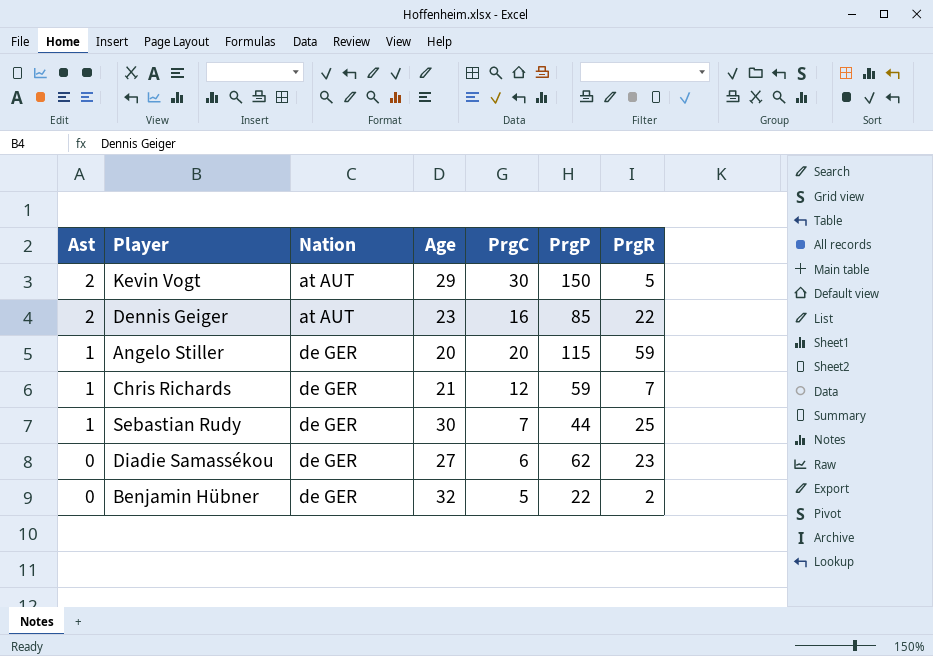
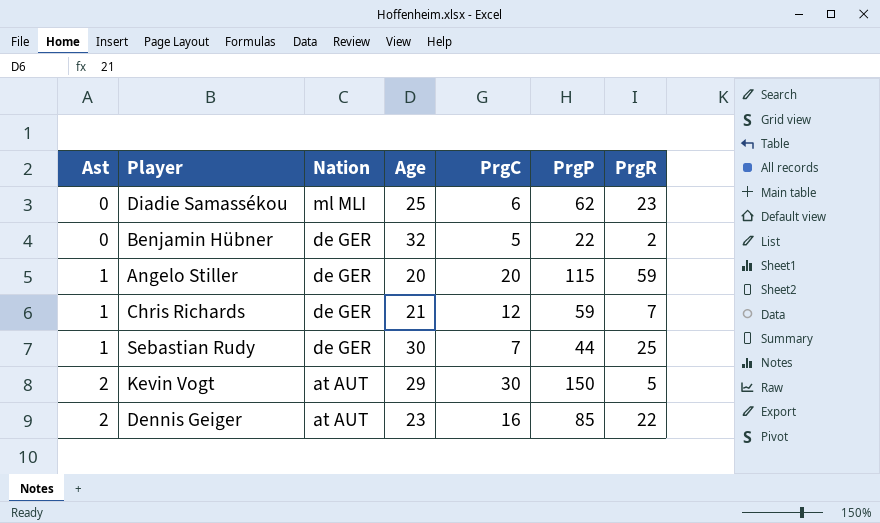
row order: Ast descending -> Ast ascending
Diadie Samassékou | Nation: de GER -> ml MLI
Diadie Samassékou | Age: 27 -> 25

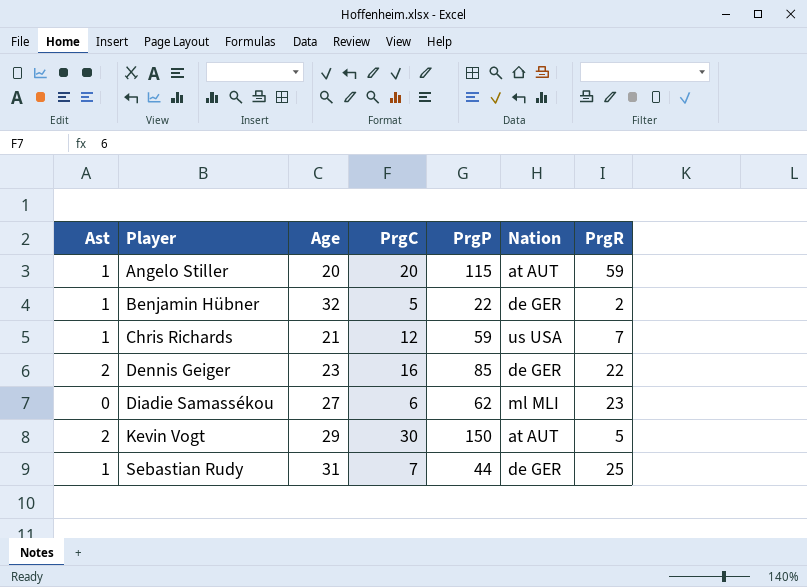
row order: Ast ascending -> Player ascending
column Nation | position: 3 -> 6
Angelo Stiller | Nation: de GER -> at AUT
Benjamin Hübner | Ast: 0 -> 1
Chris Richards | Nation: de GER -> us USA
Dennis Geiger | Nation: at AUT -> de GER
Diadie Samassékou | Age: 25 -> 27
Sebastian Rudy | Age: 30 -> 31

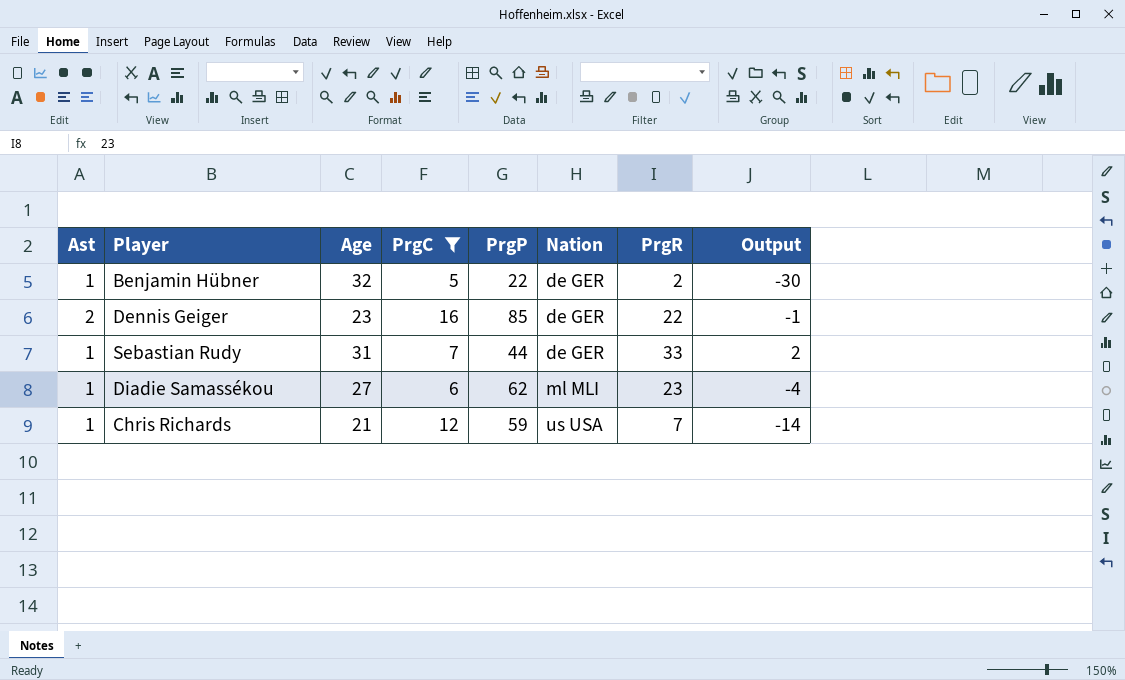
filter: none -> PrgC <= 16
row order: Player ascending -> Nation ascending
column Output | formula: none -> [PrgR] - [Age]
Sebastian Rudy | PrgR: 25 -> 33
Diadie Samassékou | Ast: 0 -> 1

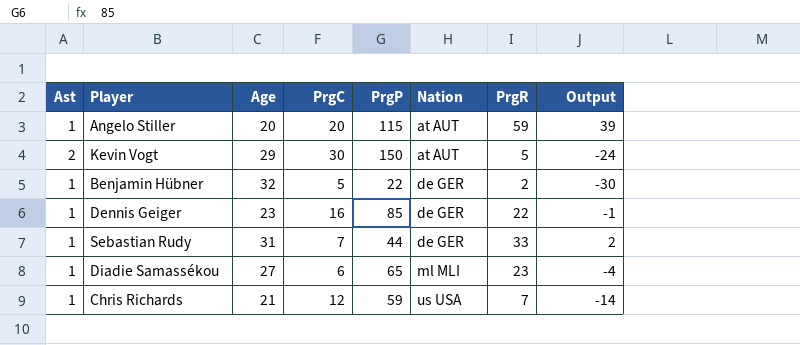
filter: PrgC <= 16 -> none
Dennis Geiger | Ast: 2 -> 1
Diadie Samassékou | PrgP: 62 -> 65

